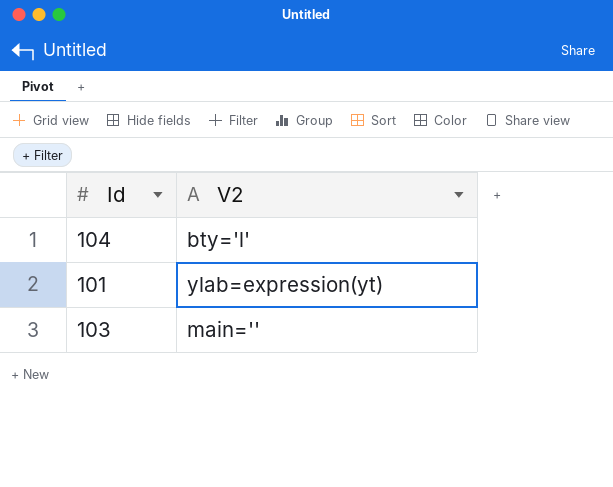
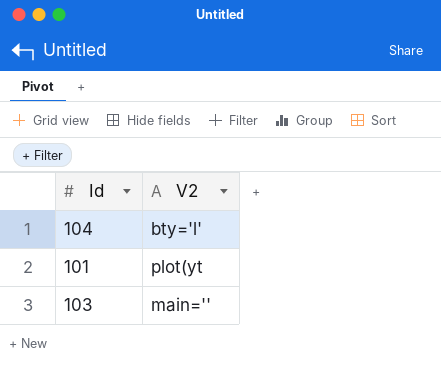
101 | V2: ylab=expression(yt) -> plot(yt

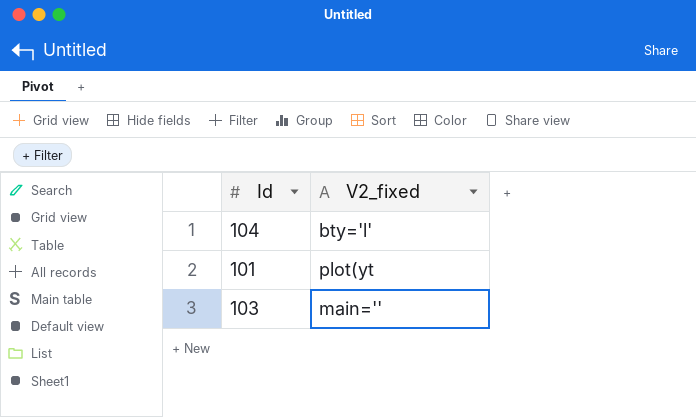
column name: V2 -> V2_fixed

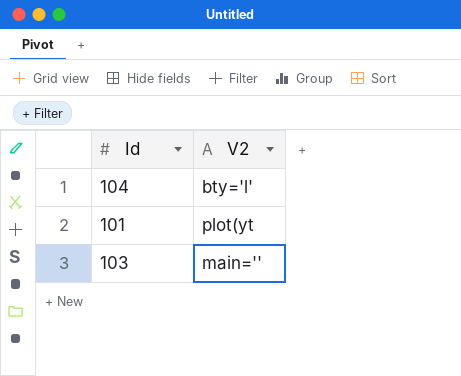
column name: V2_fixed -> V2

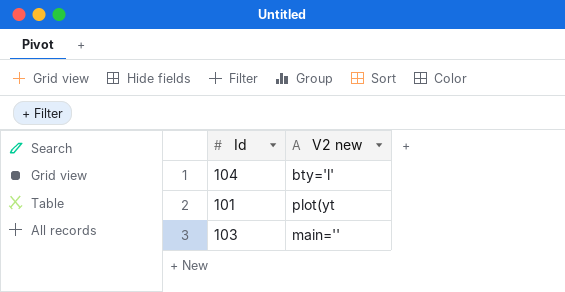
column name: V2 -> V2 new

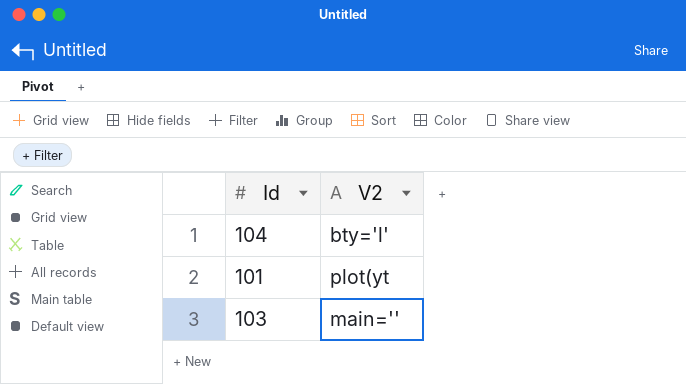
column name: V2 new -> V2

